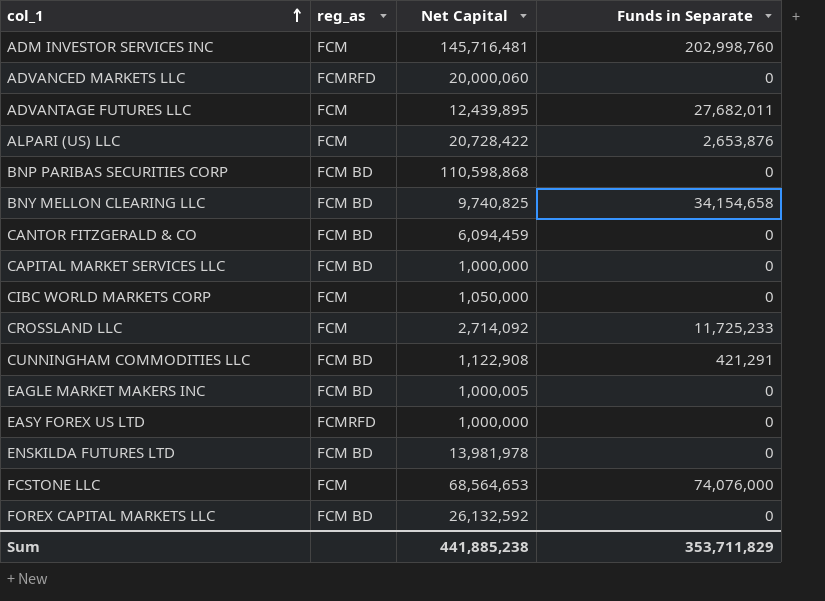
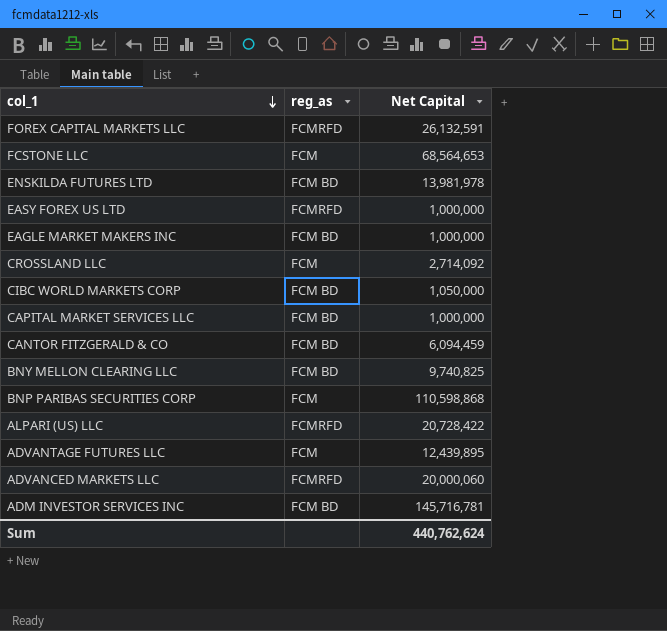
row order: col_1 ascending -> col_1 descending
column Funds in Separate | position: 4 -> none
row CUNNINGHAM COMMODITIES LLC: FCM BD | 1,122,908 | 421,291 -> none
FOREX CAPITAL MARKETS LLC | reg_as: FCM BD -> FCMRFD
FOREX CAPITAL MARKETS LLC | Net Capital: 26,132,592 -> 26,132,591
EAGLE MARKET MAKERS INC | Net Capital: 1,000,005 -> 1,000,000
CIBC WORLD MARKETS CORP | reg_as: FCM -> FCM BD
BNP PARIBAS SECURITIES CORP | reg_as: FCM BD -> FCM
ALPARI (US) LLC | reg_as: FCM -> FCMRFD
ADM INVESTOR SERVICES INC | reg_as: FCM -> FCM BD
ADM INVESTOR SERVICES INC | Net Capital: 145,716,481 -> 145,716,781
Sum | Net Capital: 441,885,238 -> 440,762,624

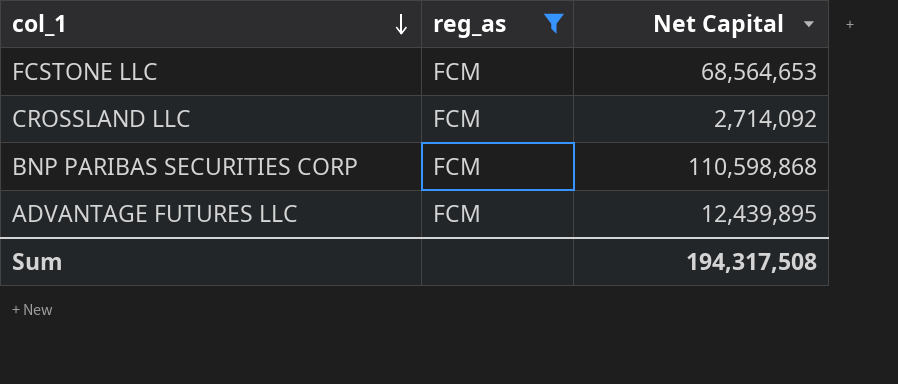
filter: none -> reg_as = FCM
Sum | Net Capital: 440,762,624 -> 194,317,508

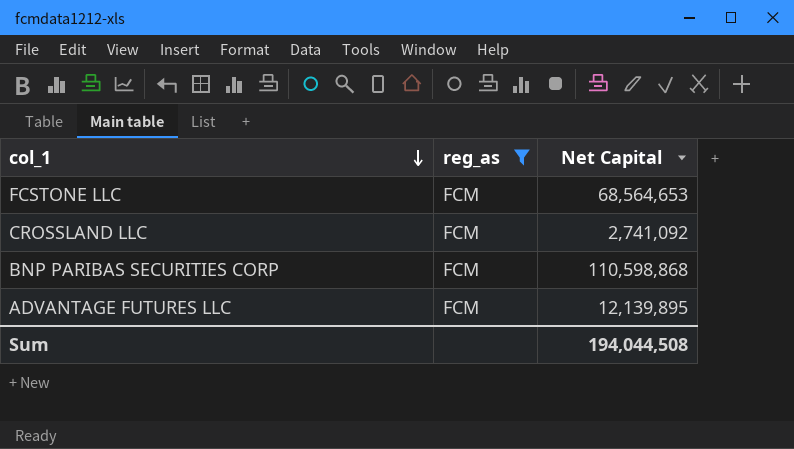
CROSSLAND LLC | Net Capital: 2,714,092 -> 2,741,092
ADVANTAGE FUTURES LLC | Net Capital: 12,439,895 -> 12,139,895
Sum | Net Capital: 194,317,508 -> 194,044,508

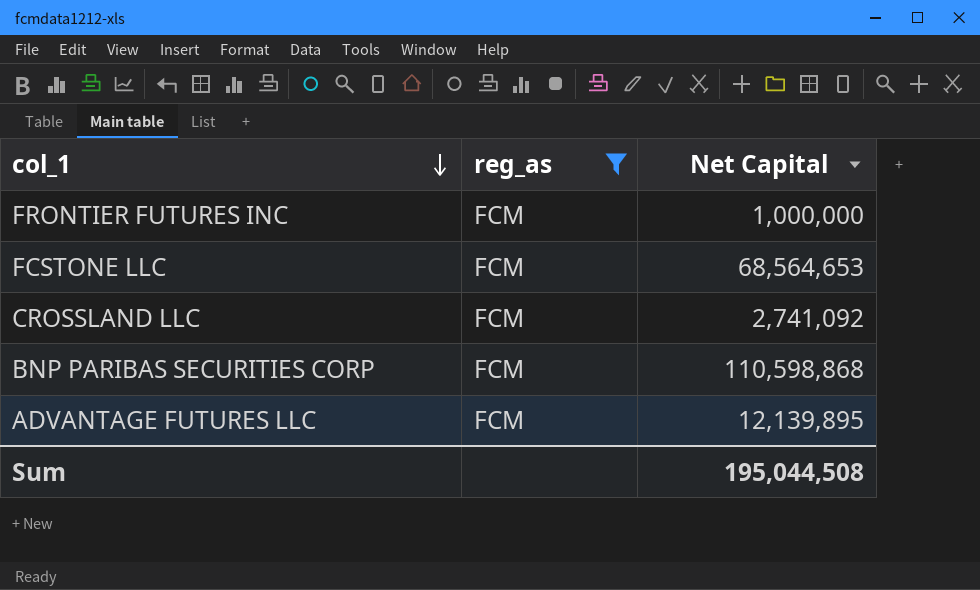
row FRONTIER FUTURES INC: none -> FCM | 1,000,000
Sum | Net Capital: 194,044,508 -> 195,044,508

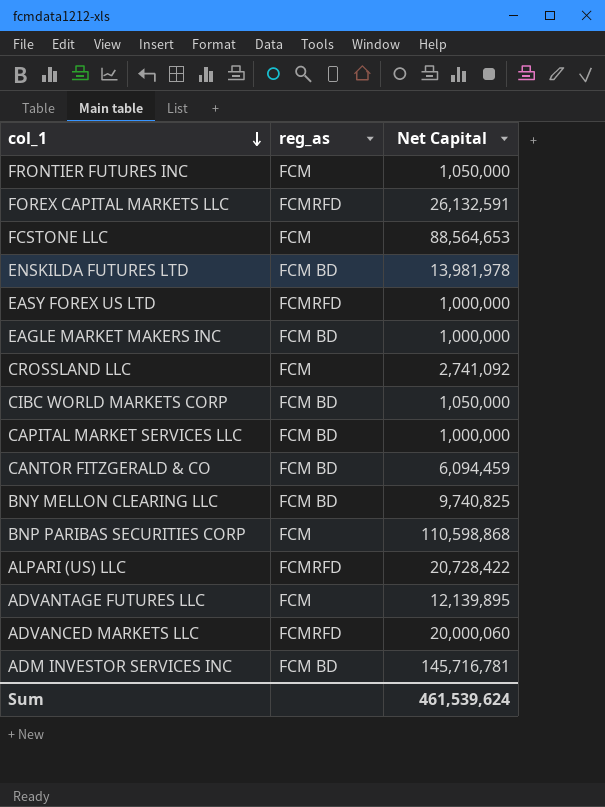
filter: reg_as = FCM -> none
FRONTIER FUTURES INC | Net Capital: 1,000,000 -> 1,050,000
FCSTONE LLC | Net Capital: 68,564,653 -> 88,564,653
Sum | Net Capital: 195,044,508 -> 461,539,624

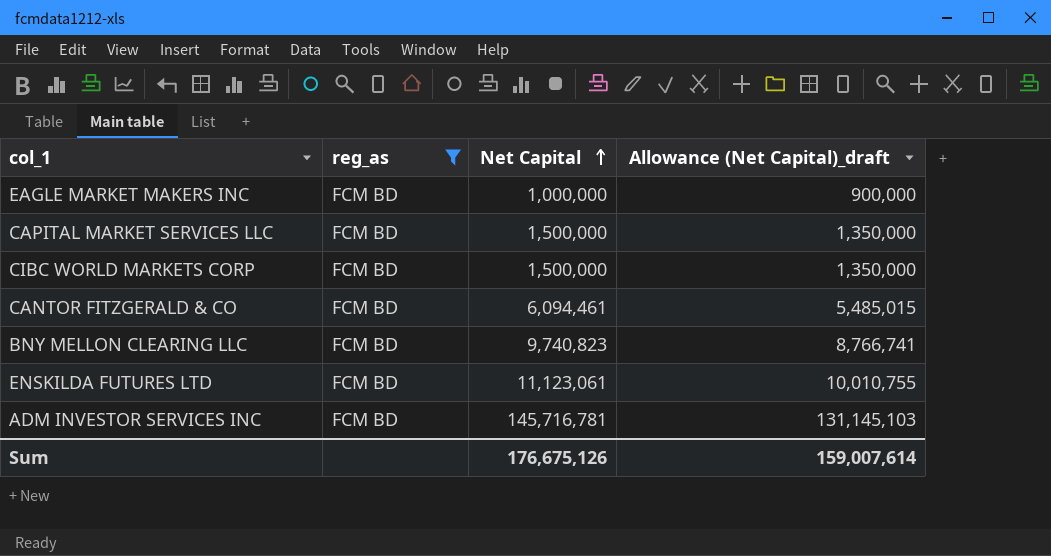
filter: none -> reg_as = FCM BD
row order: col_1 descending -> Net Capital ascending
column Allowance (Net Capital)_draft | formula: none -> [Net Capital] * 0.9
CAPITAL MARKET SERVICES LLC | Net Capital: 1,000,000 -> 1,500,000
CIBC WORLD MARKETS CORP | Net Capital: 1,050,000 -> 1,500,000
CANTOR FITZGERALD & CO | Net Capital: 6,094,459 -> 6,094,461
BNY MELLON CLEARING LLC | Net Capital: 9,740,825 -> 9,740,823
ENSKILDA FUTURES LTD | Net Capital: 13,981,978 -> 11,123,061
Sum | Net Capital: 461,539,624 -> 176,675,126

